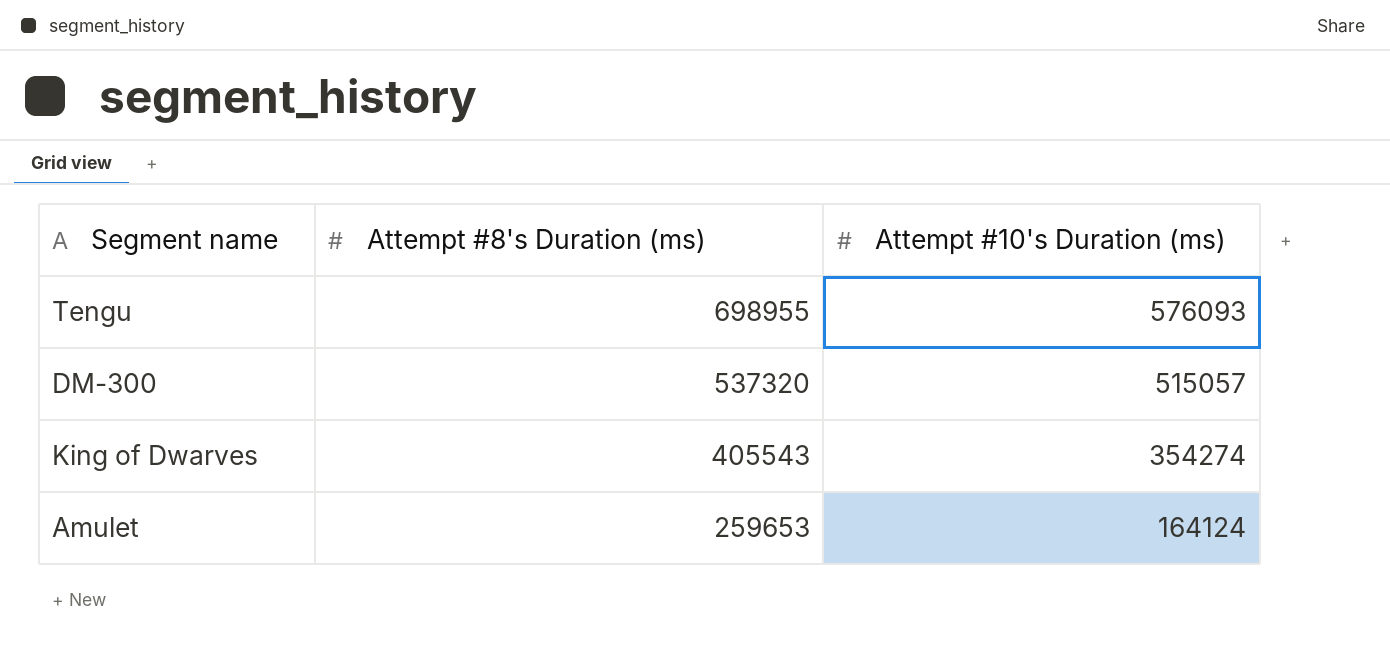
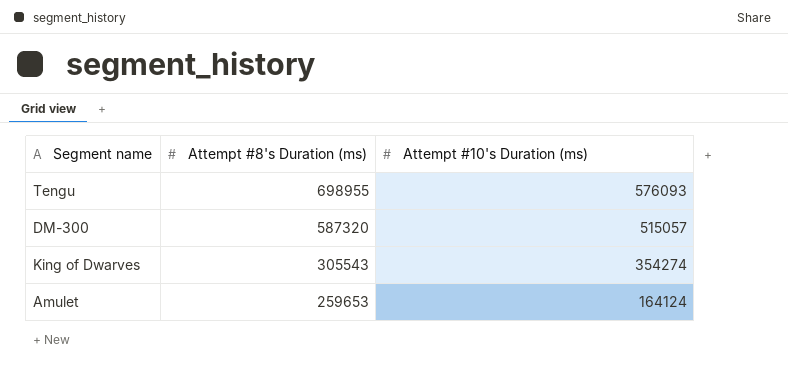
DM-300 | Attempt #8's Duration (ms): 537320 -> 587320
King of Dwarves | Attempt #8's Duration (ms): 405543 -> 305543

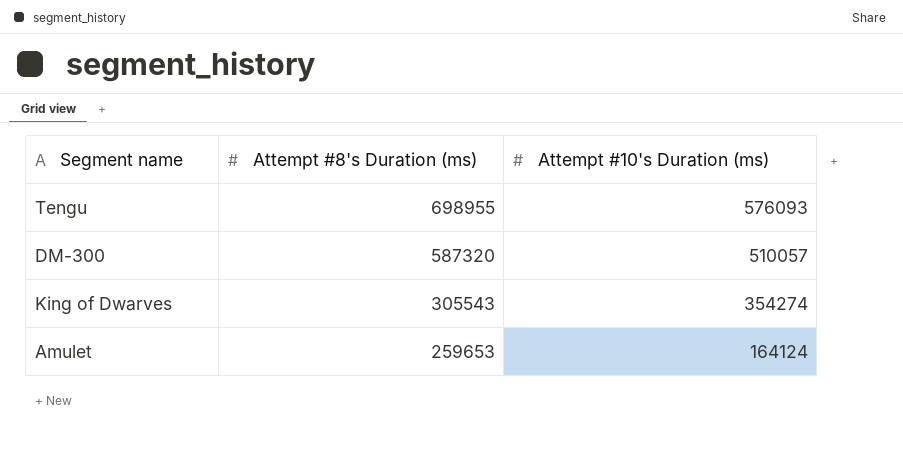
DM-300 | Attempt #10's Duration (ms): 515057 -> 510057

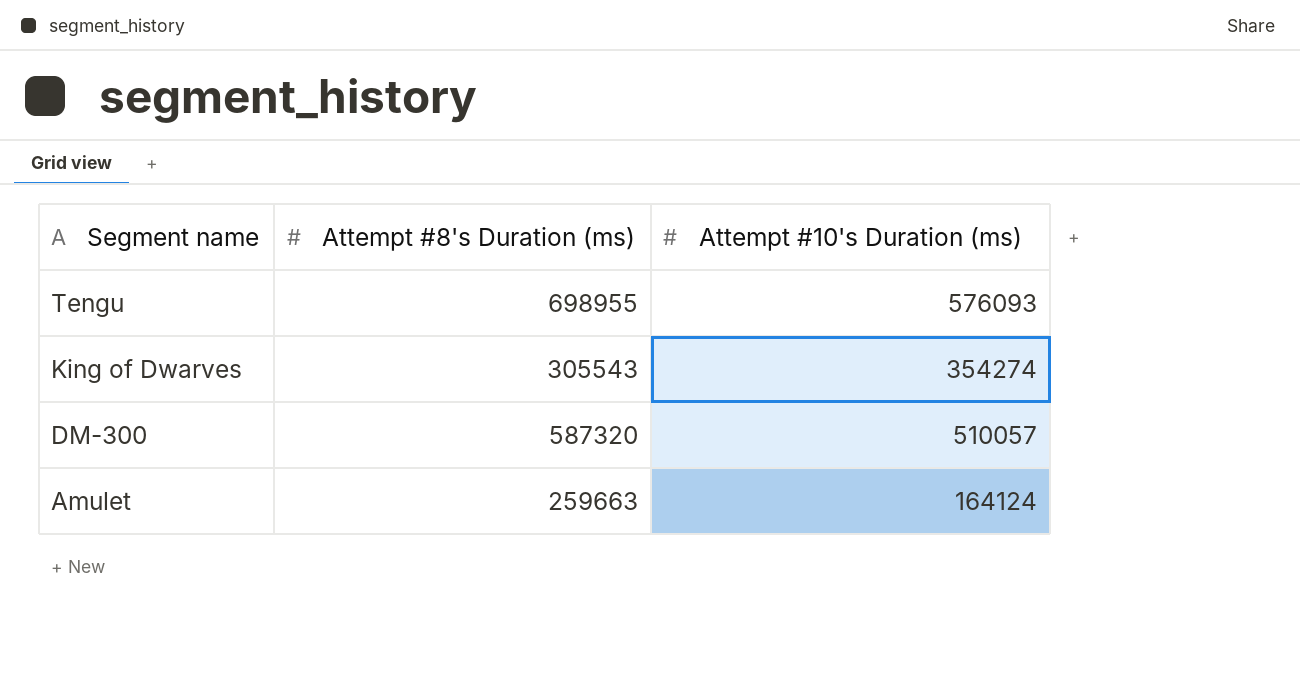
row order: Attempt #8's Duration (ms) descending -> Segment name descending
Amulet | Attempt #8's Duration (ms): 259653 -> 259663

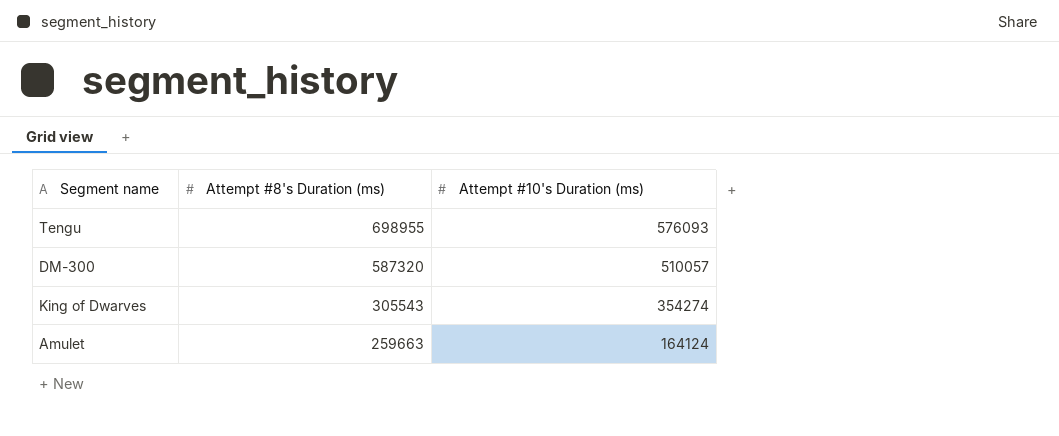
row order: Segment name descending -> Attempt #8's Duration (ms) descending

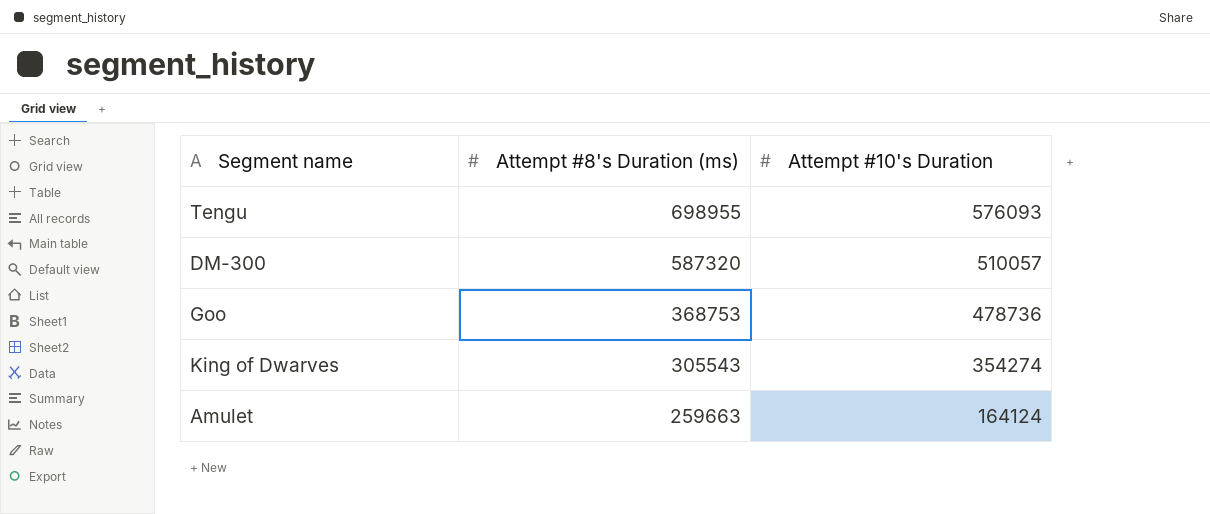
column name: Attempt #10's Duration (ms) -> Attempt #10's Duration
row Goo: none -> 368753 | 478736

